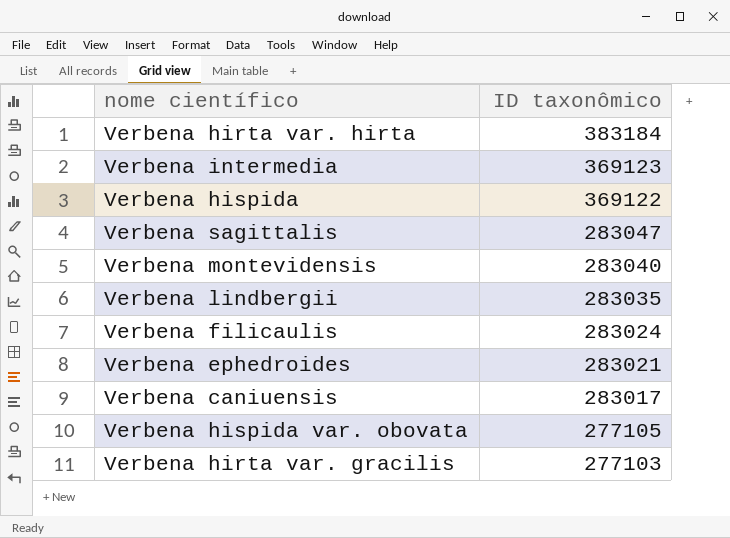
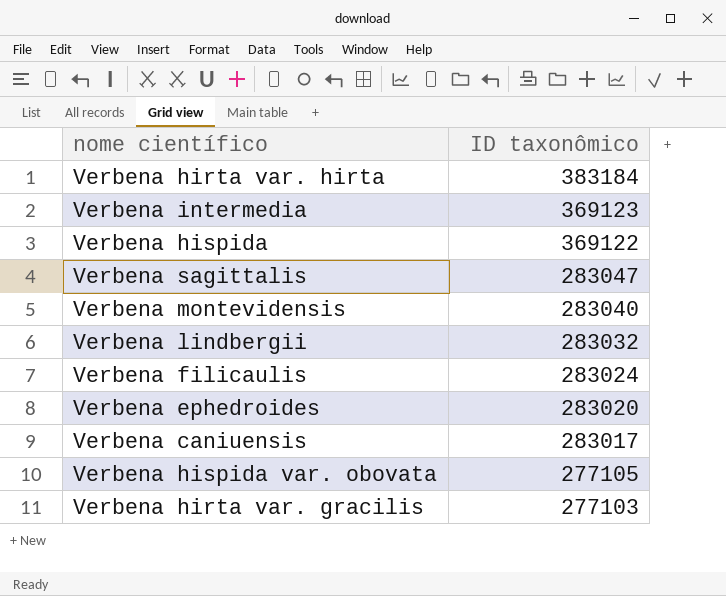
Verbena lindbergii | ID taxonômico: 283035 -> 283032
Verbena ephedroides | ID taxonômico: 283021 -> 283020

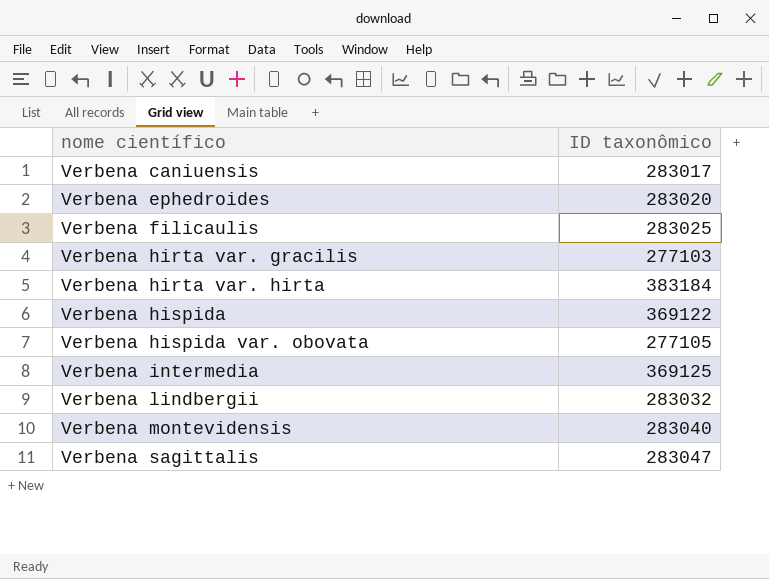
row order: ID taxonômico descending -> nome científico ascending
Verbena filicaulis | ID taxonômico: 283024 -> 283025
Verbena intermedia | ID taxonômico: 369123 -> 369125

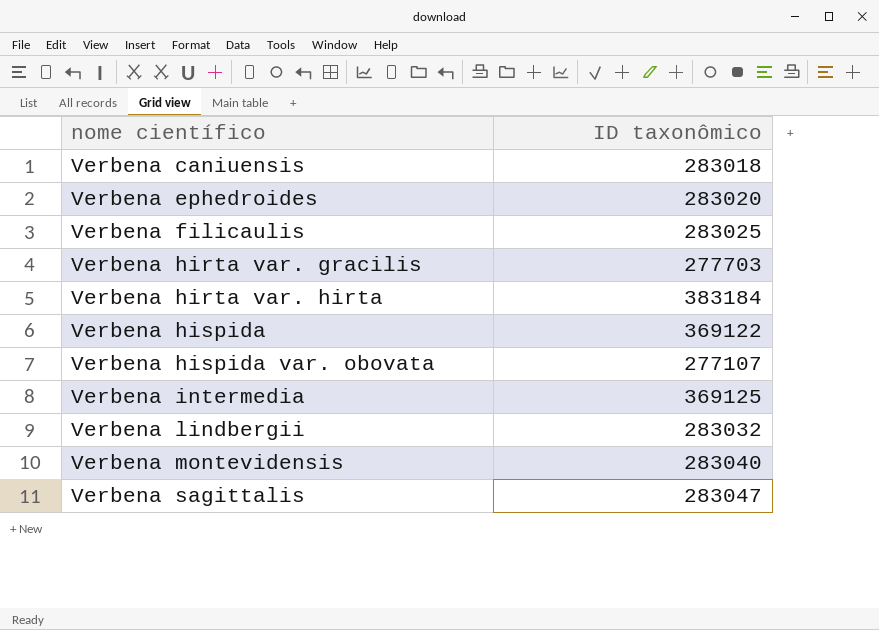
Verbena caniuensis | ID taxonômico: 283017 -> 283018
Verbena hirta var. gracilis | ID taxonômico: 277103 -> 277703
Verbena hispida var. obovata | ID taxonômico: 277105 -> 277107

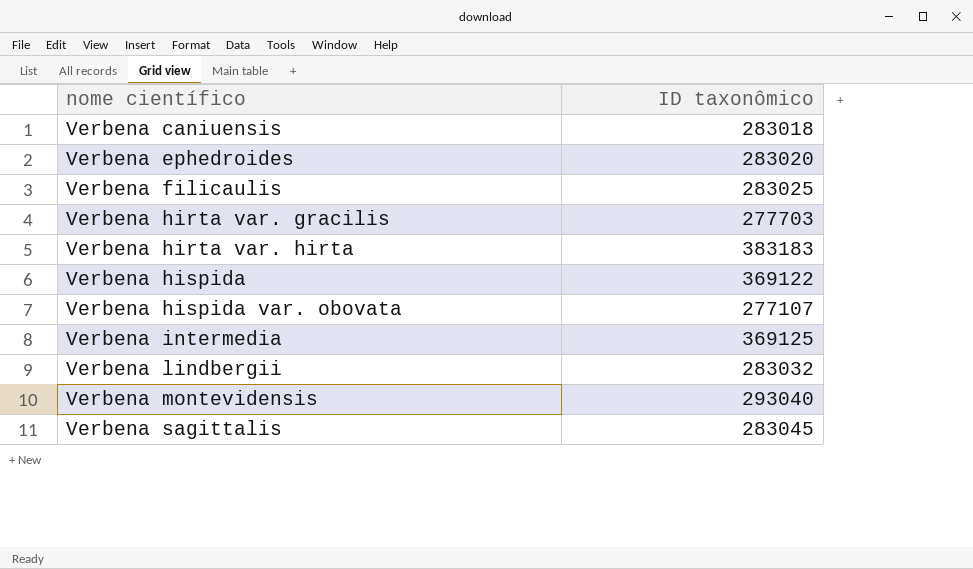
Verbena hirta var. hirta | ID taxonômico: 383184 -> 383183
Verbena montevidensis | ID taxonômico: 283040 -> 293040
Verbena sagittalis | ID taxonômico: 283047 -> 283045

